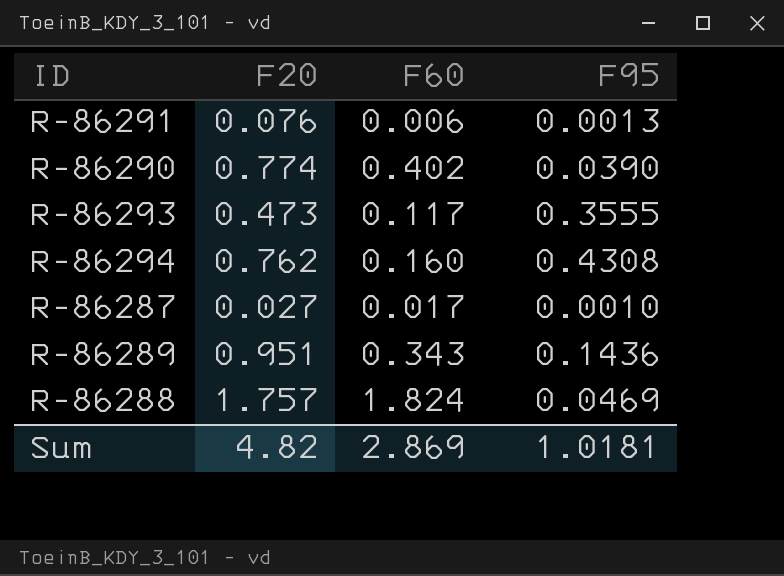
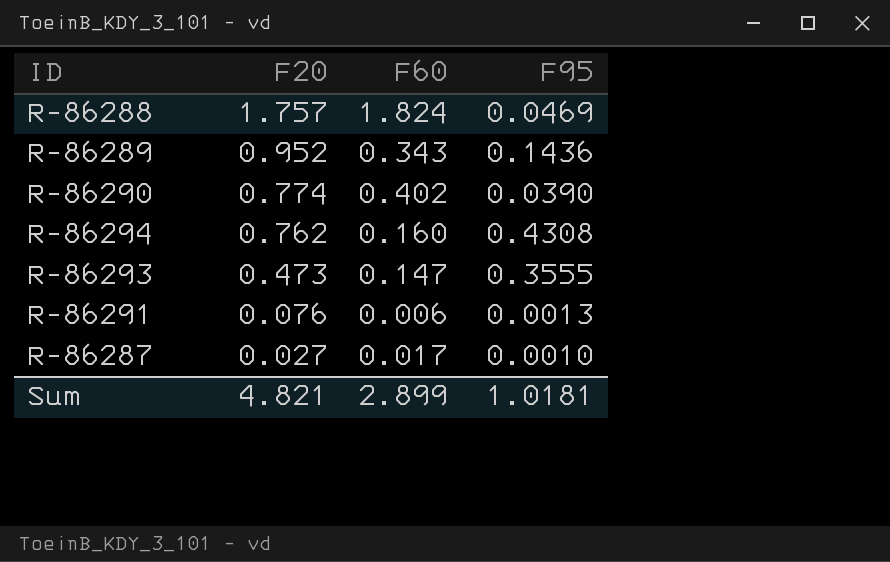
row order: none -> F20 descending
R-86289 | F20: 0.951 -> 0.952
R-86293 | F60: 0.117 -> 0.147
Sum | F20: 4.82 -> 4.821
Sum | F60: 2.869 -> 2.899

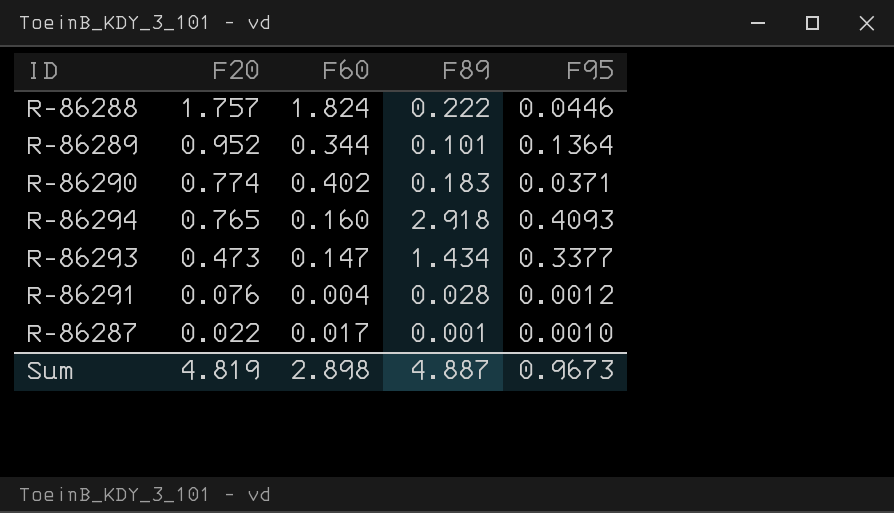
column F89 | position: none -> 4
R-86288 | F95: 0.0469 -> 0.0446
R-86289 | F60: 0.343 -> 0.344
R-86289 | F95: 0.1436 -> 0.1364
R-86290 | F95: 0.0390 -> 0.0371
R-86294 | F20: 0.762 -> 0.765
R-86294 | F95: 0.4308 -> 0.4093
R-86293 | F95: 0.3555 -> 0.3377
R-86291 | F60: 0.006 -> 0.004
R-86291 | F95: 0.0013 -> 0.0012
R-86287 | F20: 0.027 -> 0.022
Sum | F20: 4.821 -> 4.819
Sum | F60: 2.899 -> 2.898
Sum | F95: 1.0181 -> 0.9673

